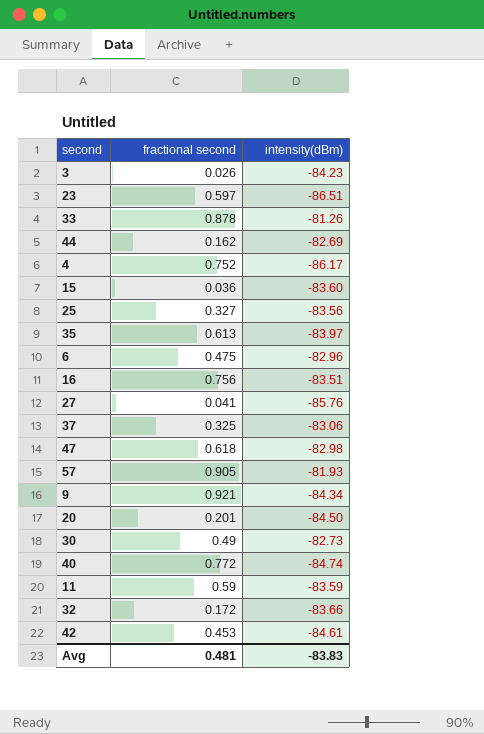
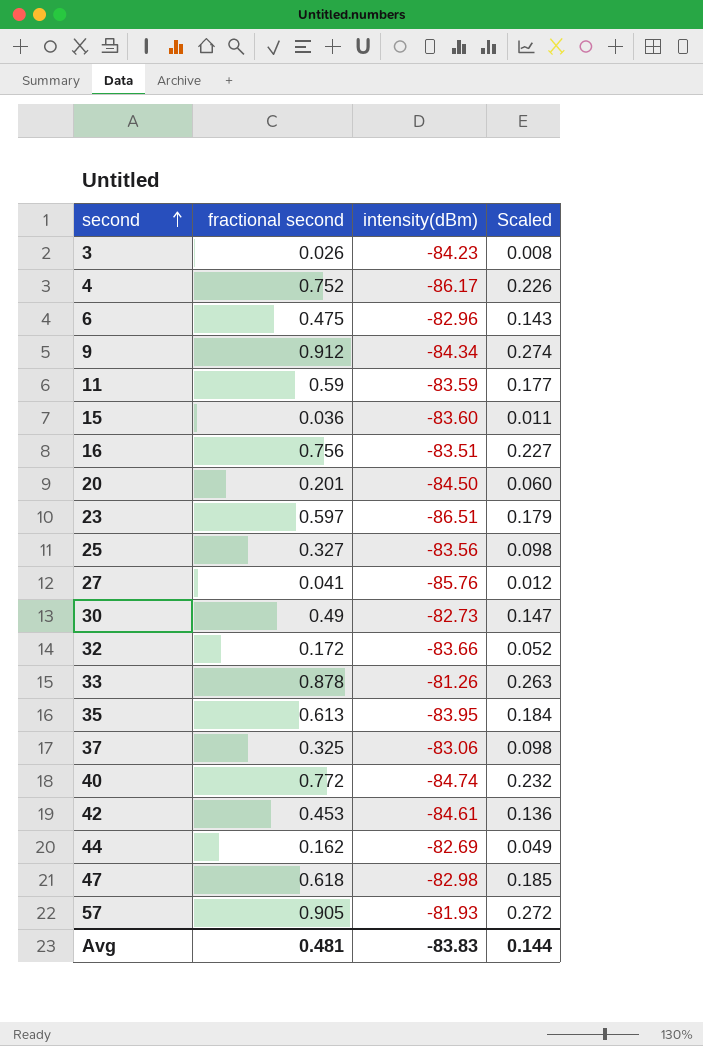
row order: none -> second ascending
column Scaled | formula: none -> [fractional second] * 0.3
9 | fractional second: 0.921 -> 0.912
35 | intensity(dBm): -83.97 -> -83.95

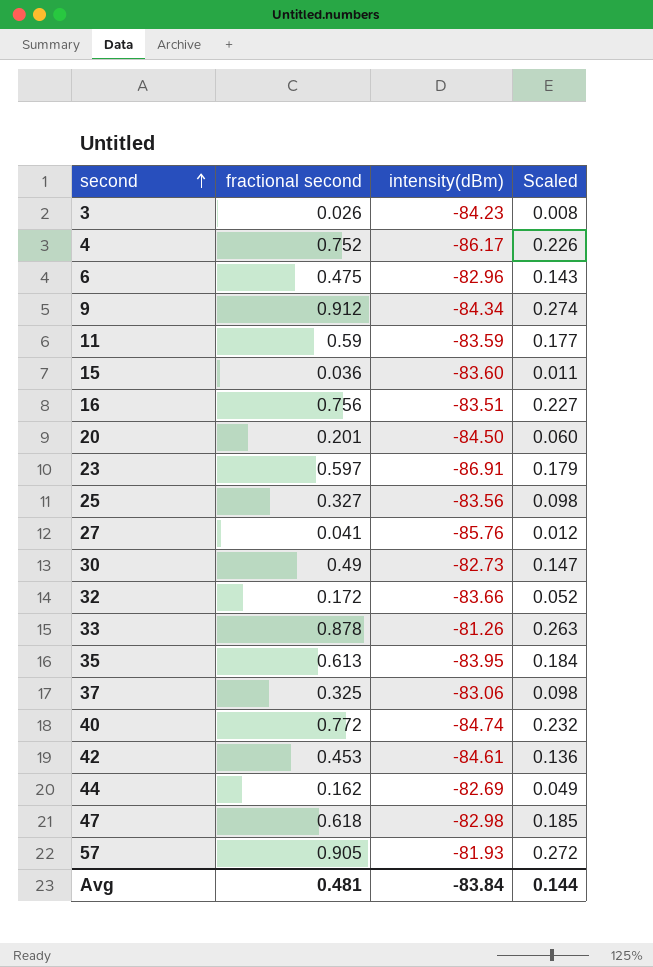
23 | intensity(dBm): -86.51 -> -86.91
Avg | intensity(dBm): -83.83 -> -83.84

